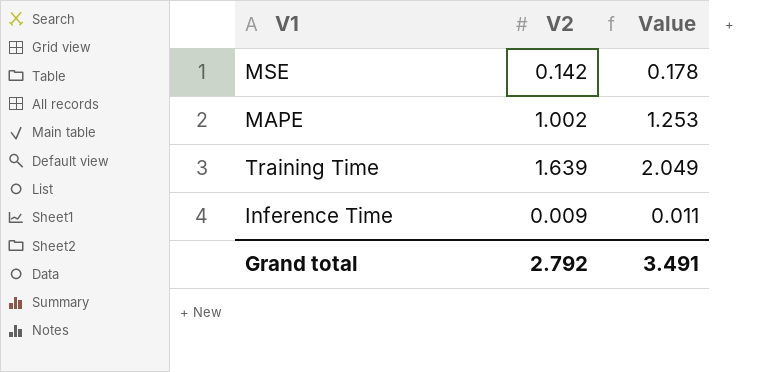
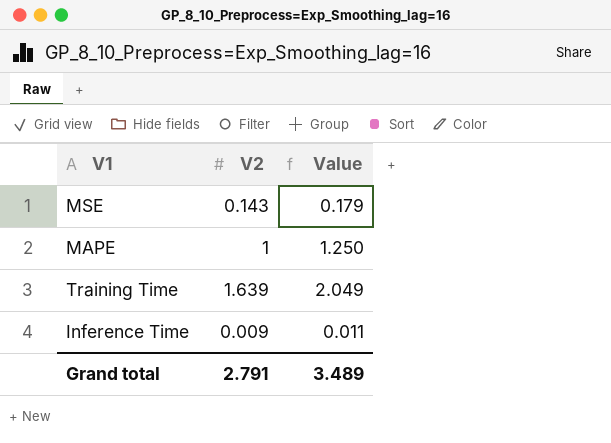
MSE | V2: 0.142 -> 0.143
MSE | Value: 0.178 -> 0.179
MAPE | V2: 1.002 -> 1
MAPE | Value: 1.253 -> 1.250
Grand total | V2: 2.792 -> 2.791
Grand total | Value: 3.491 -> 3.489

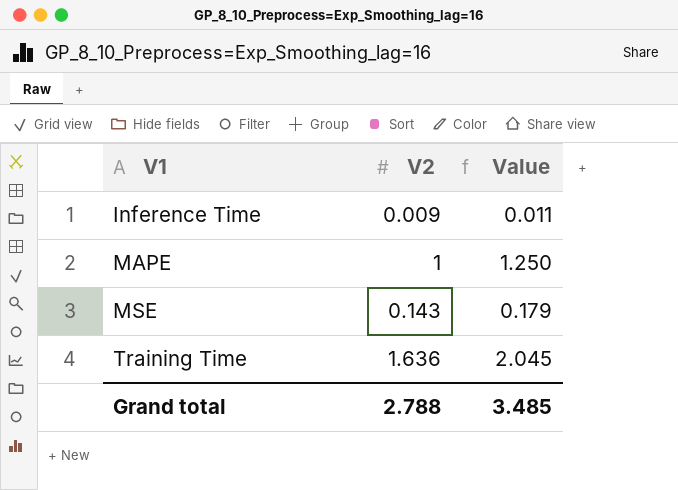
row order: none -> V1 ascending
Training Time | V2: 1.639 -> 1.636
Training Time | Value: 2.049 -> 2.045
Grand total | V2: 2.791 -> 2.788
Grand total | Value: 3.489 -> 3.485

